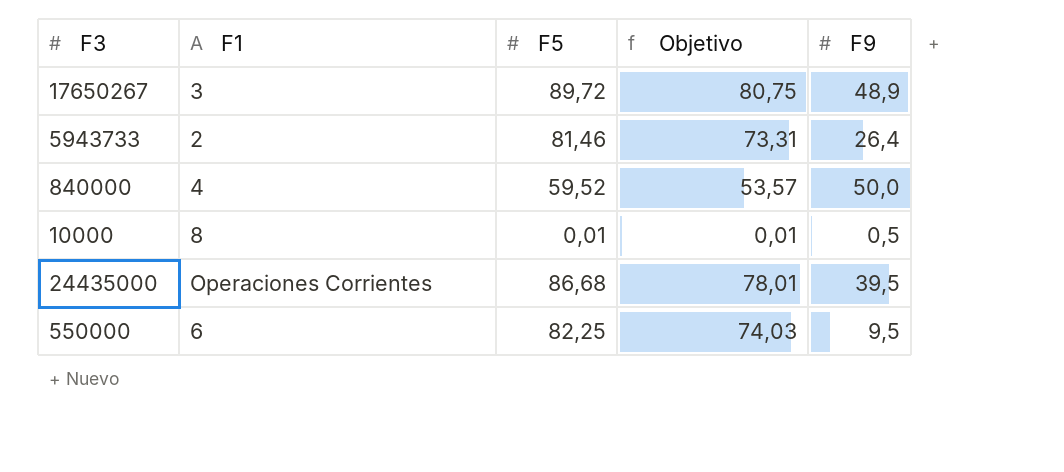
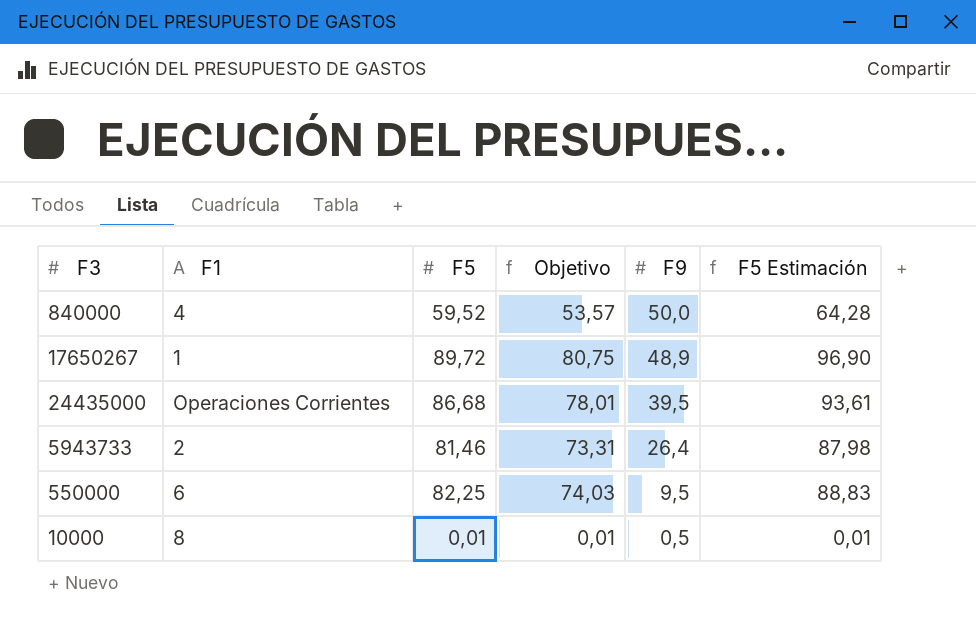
row order: none -> F9 descending
column F5 Estimación | formula: none -> [F5] * 1,08
17650267 | F1: 3 -> 1

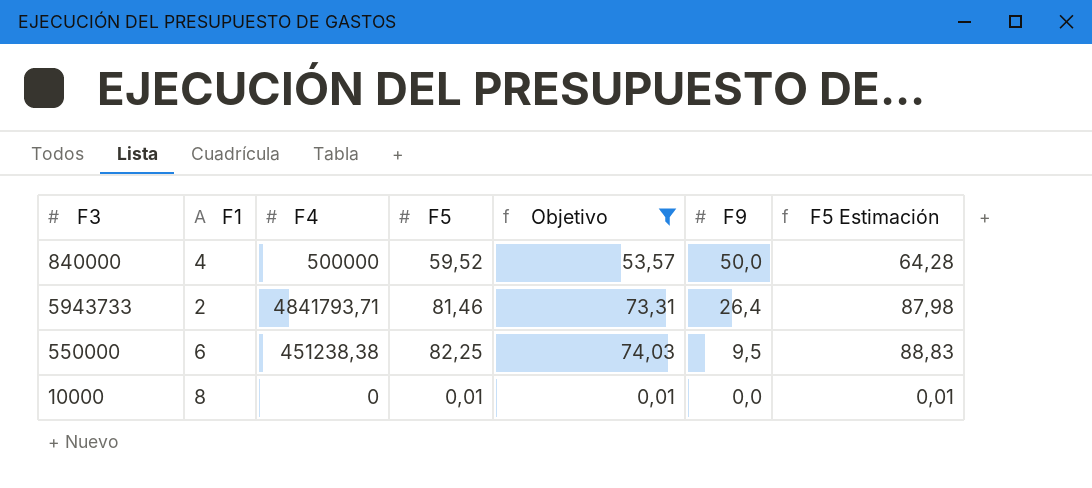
filter: none -> Objetivo <= 74,03
column F4 | position: none -> 3
10000 | F9: 0,5 -> 0,0

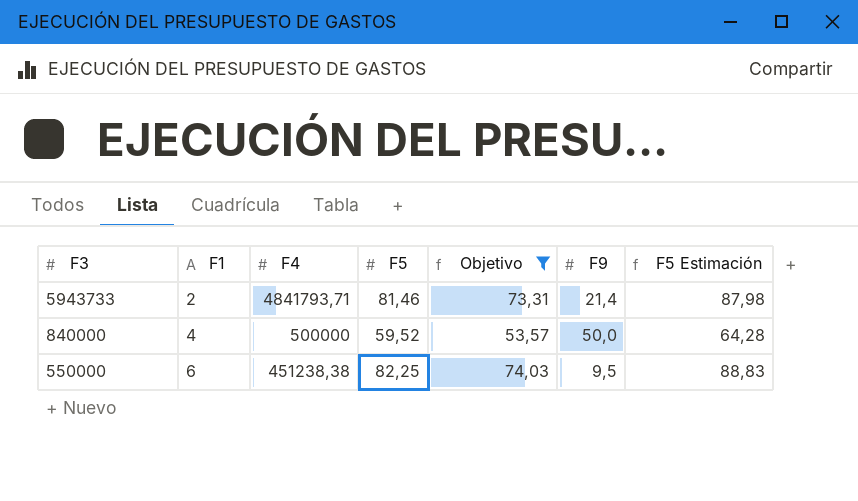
row order: F9 descending -> F3 descending
row 10000: 8 | 0 | 0,01 | 0,01 | 0,0 | 0,01 -> none
5943733 | F9: 26,4 -> 21,4

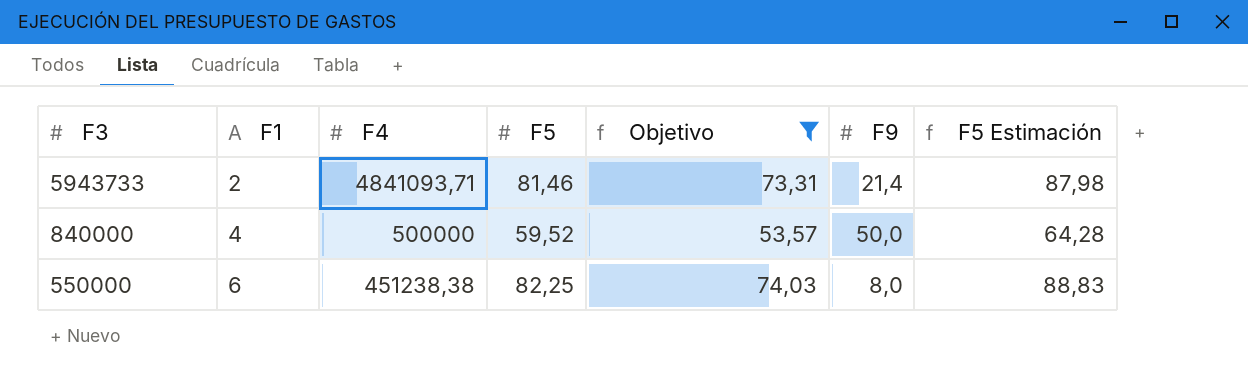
5943733 | F4: 4841793,71 -> 4841093,71
550000 | F9: 9,5 -> 8,0

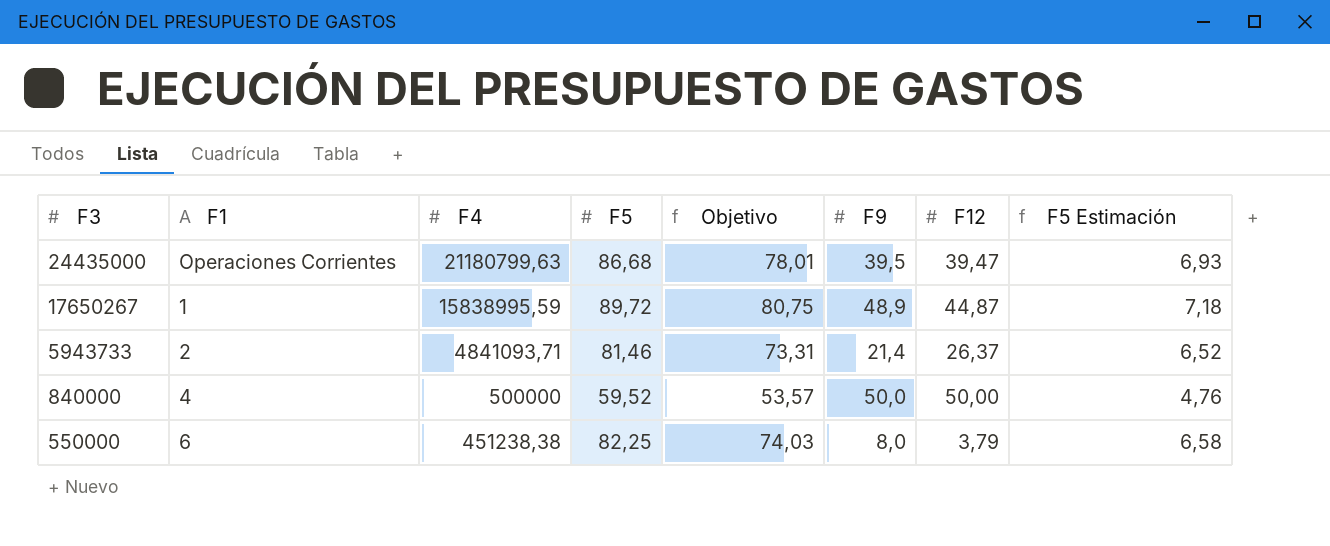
filter: Objetivo <= 74,03 -> none
column F12 | position: none -> 7
column F5 Estimación | formula: [F5] * 1,08 -> [F5] * 0,08

